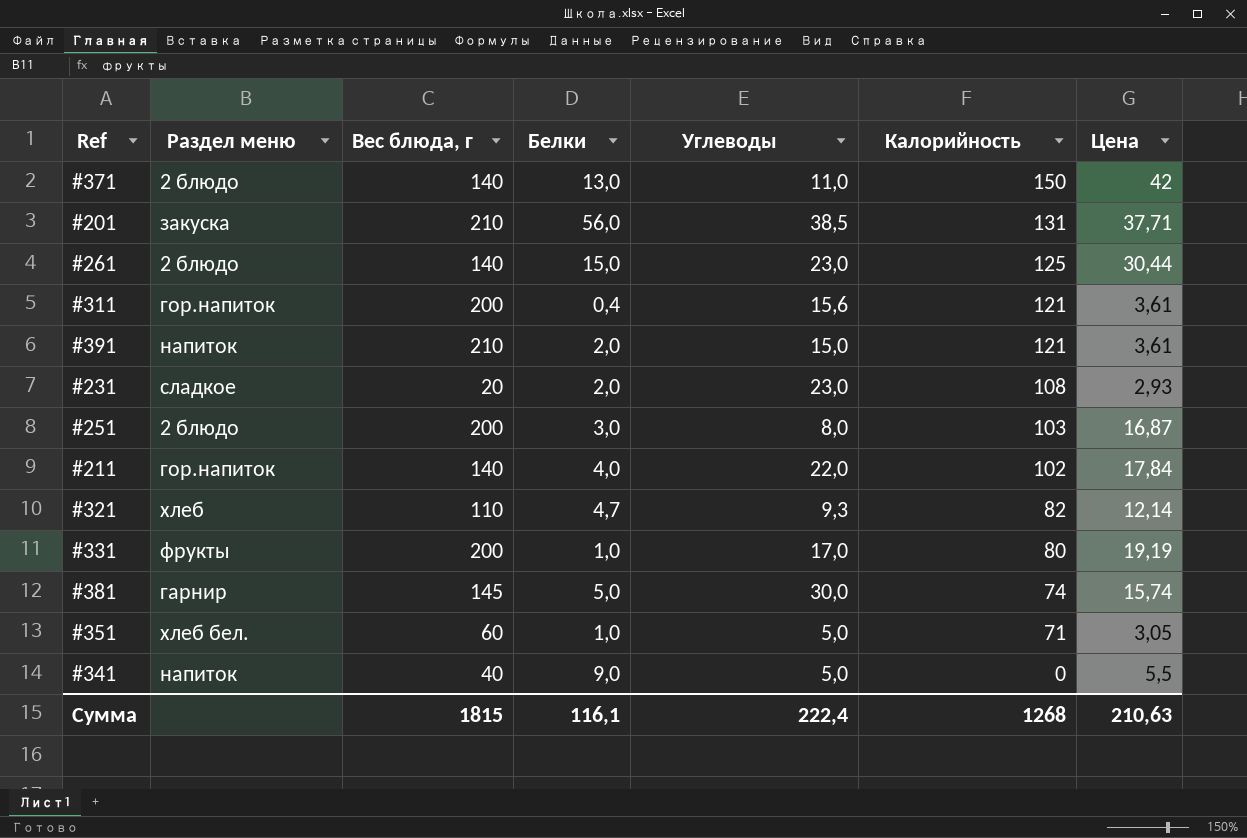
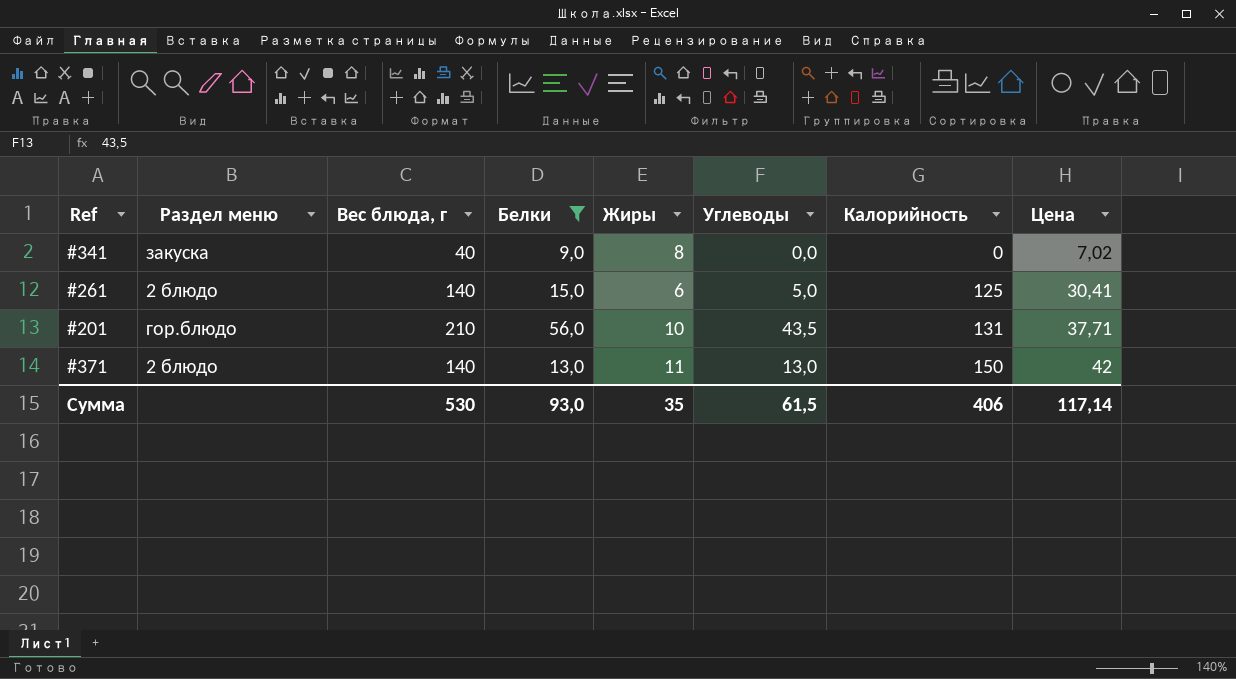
filter: none -> Белки >= 9,0
row order: Калорийность descending -> Калорийность ascending
column Жиры | position: none -> 5
#341 | Раздел меню: напиток -> закуска
#341 | Углеводы: 5,0 -> 0,0
#341 | Цена: 5,5 -> 7,02
#261 | Углеводы: 23,0 -> 5,0
#261 | Цена: 30,44 -> 30,41
#201 | Раздел меню: закуска -> гор.блюдо
#201 | Углеводы: 38,5 -> 43,5
#371 | Углеводы: 11,0 -> 13,0
Сумма | Вес блюда, г: 1815 -> 530
Сумма | Белки: 116,1 -> 93,0
Сумма | Углеводы: 222,4 -> 61,5
Сумма | Калорийность: 1268 -> 406
Сумма | Цена: 210,63 -> 117,14

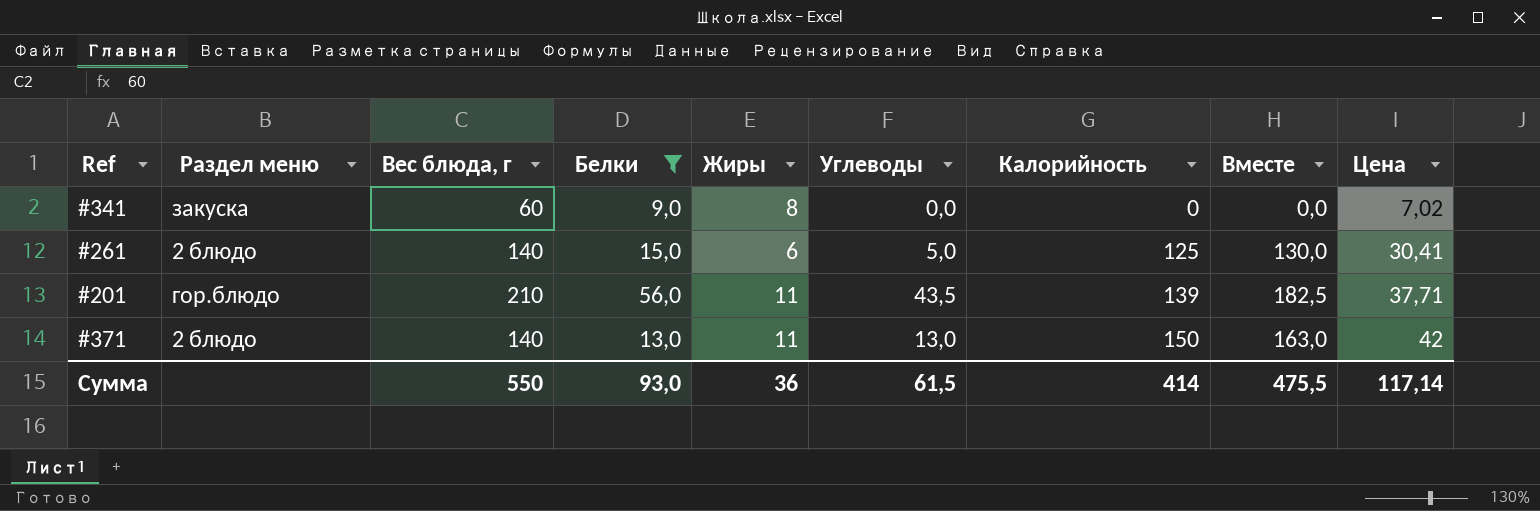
column Вместе | formula: none -> [Углеводы] + [Калорийность]
#341 | Вес блюда, г: 40 -> 60
#201 | Жиры: 10 -> 11
#201 | Калорийность: 131 -> 139
Сумма | Вес блюда, г: 530 -> 550
Сумма | Жиры: 35 -> 36
Сумма | Калорийность: 406 -> 414

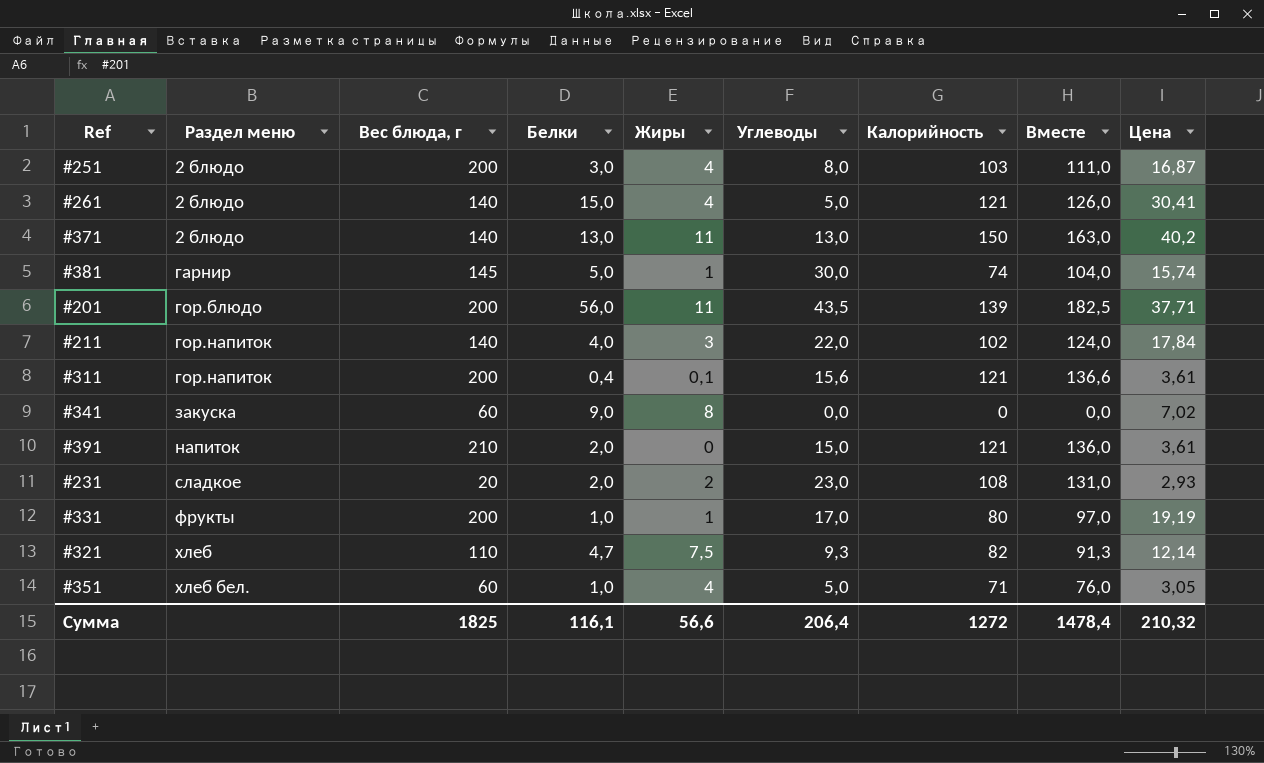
filter: Белки >= 9,0 -> none
row order: Калорийность ascending -> Раздел меню ascending
#261 | Жиры: 6 -> 4
#261 | Калорийность: 125 -> 121
#261 | Вместе: 130,0 -> 126,0
#371 | Цена: 42 -> 40,2
#201 | Вес блюда, г: 210 -> 200
Сумма | Вес блюда, г: 550 -> 1825
Сумма | Белки: 93,0 -> 116,1
Сумма | Жиры: 36 -> 56,6
Сумма | Углеводы: 61,5 -> 206,4
Сумма | Калорийность: 414 -> 1272
Сумма | Вместе: 475,5 -> 1478,4
Сумма | Цена: 117,14 -> 210,32

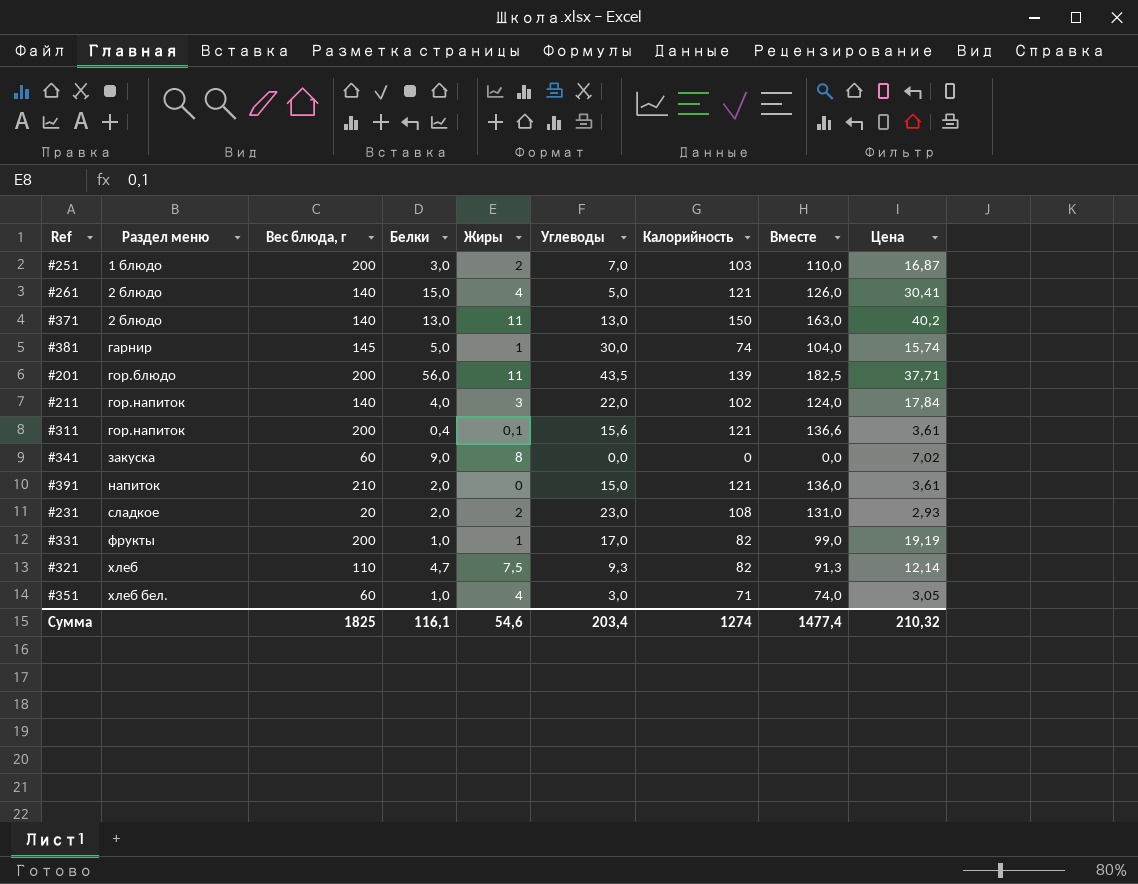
#251 | Раздел меню: 2 блюдо -> 1 блюдо
#251 | Жиры: 4 -> 2
#251 | Углеводы: 8,0 -> 7,0
#251 | Вместе: 111,0 -> 110,0
#331 | Калорийность: 80 -> 82
#331 | Вместе: 97,0 -> 99,0
#351 | Углеводы: 5,0 -> 3,0
#351 | Вместе: 76,0 -> 74,0
Сумма | Жиры: 56,6 -> 54,6
Сумма | Углеводы: 206,4 -> 203,4
Сумма | Калорийность: 1272 -> 1274
Сумма | Вместе: 1478,4 -> 1477,4

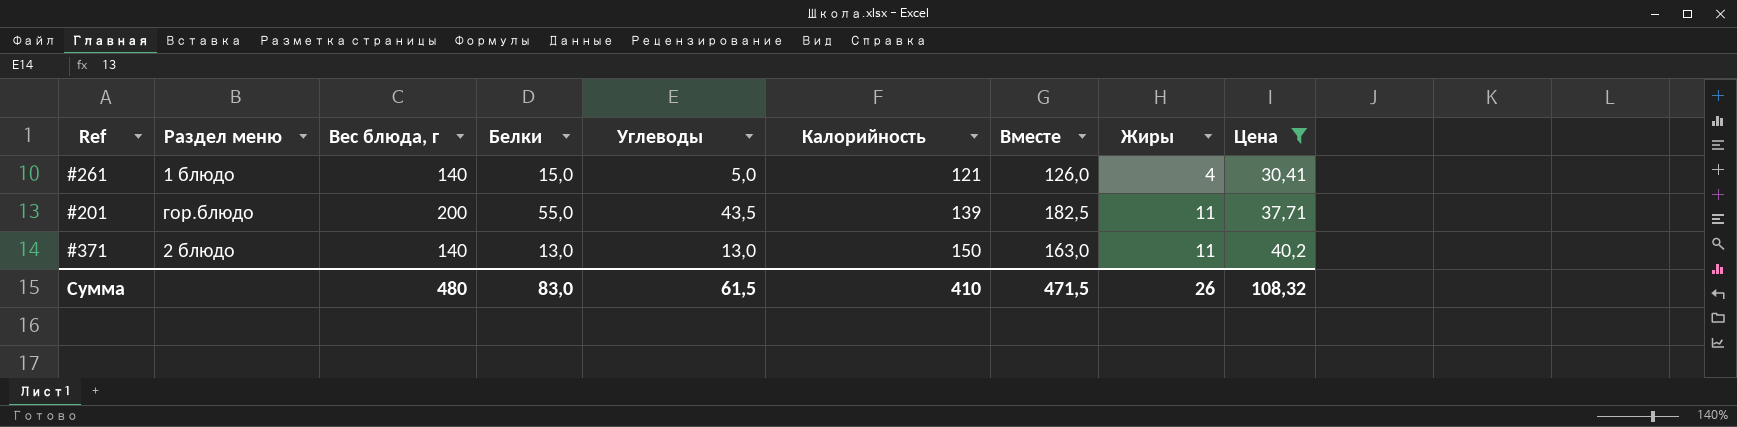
filter: none -> Цена >= 30,41
row order: Раздел меню ascending -> Калорийность ascending
column Жиры | position: 5 -> 8
#261 | Раздел меню: 2 блюдо -> 1 блюдо
#201 | Белки: 56,0 -> 55,0
Сумма | Вес блюда, г: 1825 -> 480
Сумма | Белки: 116,1 -> 83,0
Сумма | Углеводы: 203,4 -> 61,5
Сумма | Калорийность: 1274 -> 410
Сумма | Вместе: 1477,4 -> 471,5
Сумма | Жиры: 54,6 -> 26
Сумма | Цена: 210,32 -> 108,32

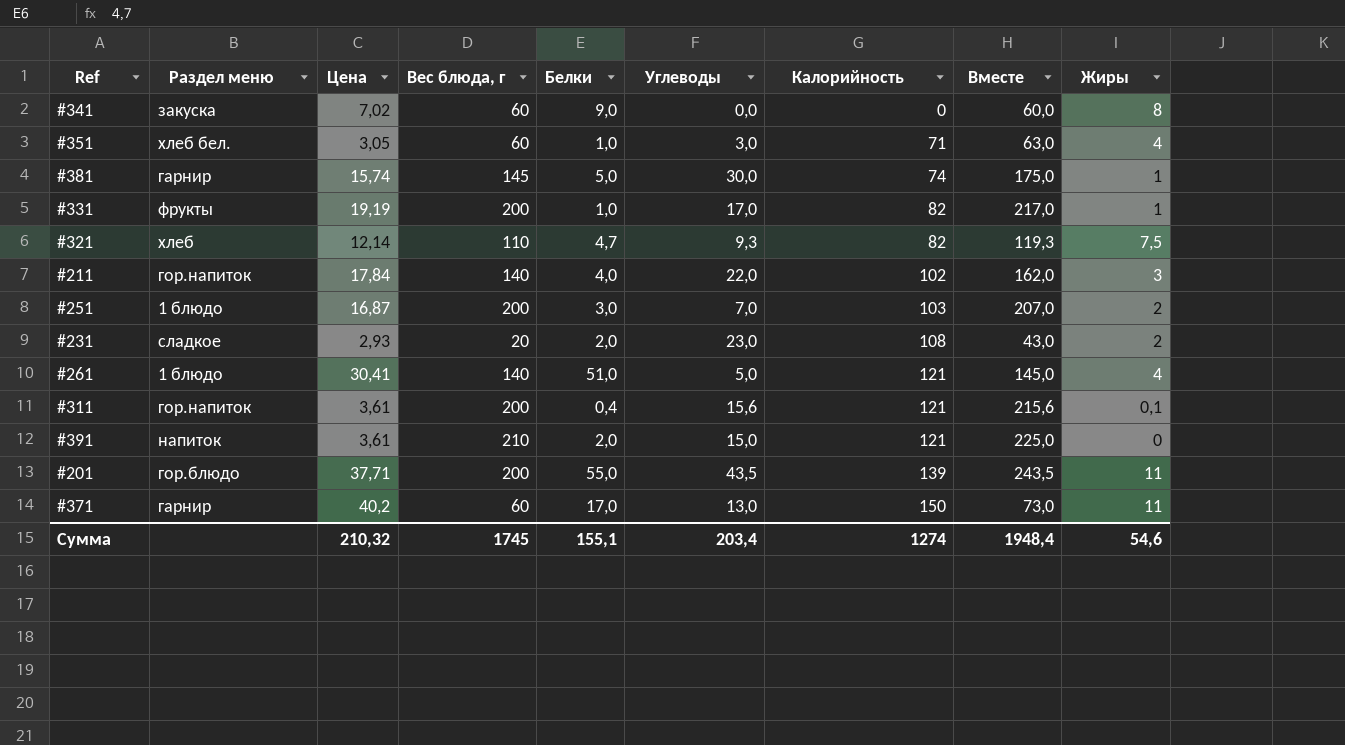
filter: Цена >= 30,41 -> none
column Цена | position: 9 -> 3
column Вместе | formula: [Углеводы] + [Калорийность] -> [Вес блюда, г] + [Углеводы]
#261 | Белки: 15,0 -> 51,0
#371 | Раздел меню: 2 блюдо -> гарнир
#371 | Вес блюда, г: 140 -> 60
#371 | Белки: 13,0 -> 17,0
Сумма | Цена: 108,32 -> 210,32
Сумма | Вес блюда, г: 480 -> 1745
Сумма | Белки: 83,0 -> 155,1
Сумма | Углеводы: 61,5 -> 203,4
Сумма | Калорийность: 410 -> 1274
Сумма | Вместе: 471,5 -> 1948,4
Сумма | Жиры: 26 -> 54,6

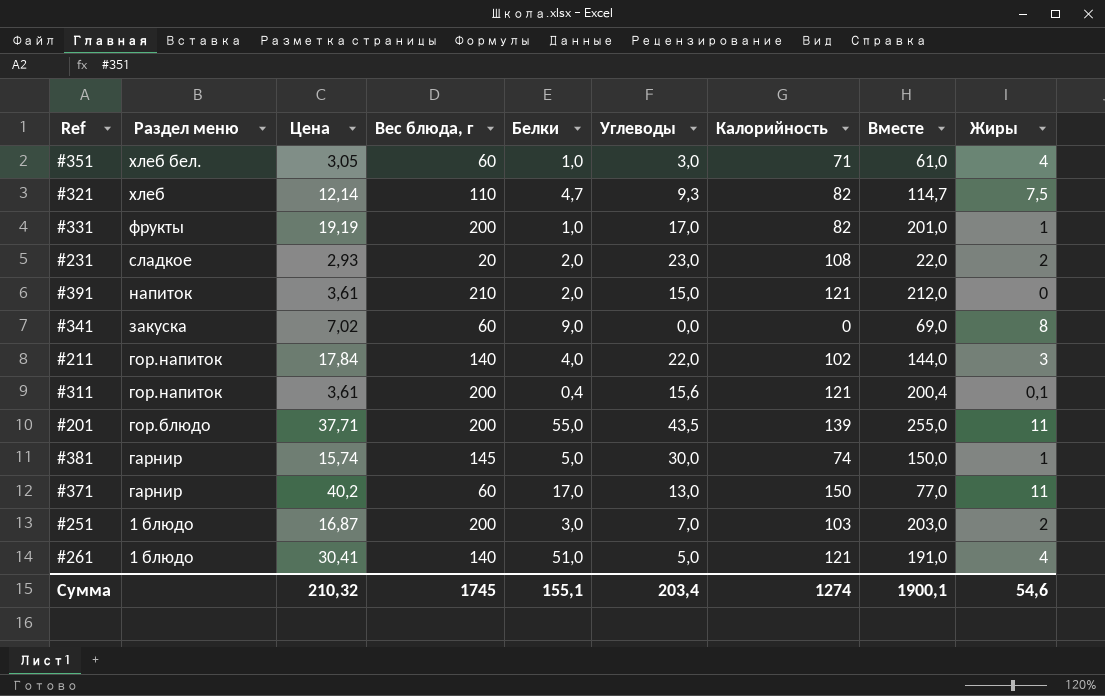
row order: Калорийность ascending -> Раздел меню descending
column Вместе | formula: [Вес блюда, г] + [Углеводы] -> [Вес блюда, г] + [Белки]
Сумма | Вместе: 1948,4 -> 1900,1

